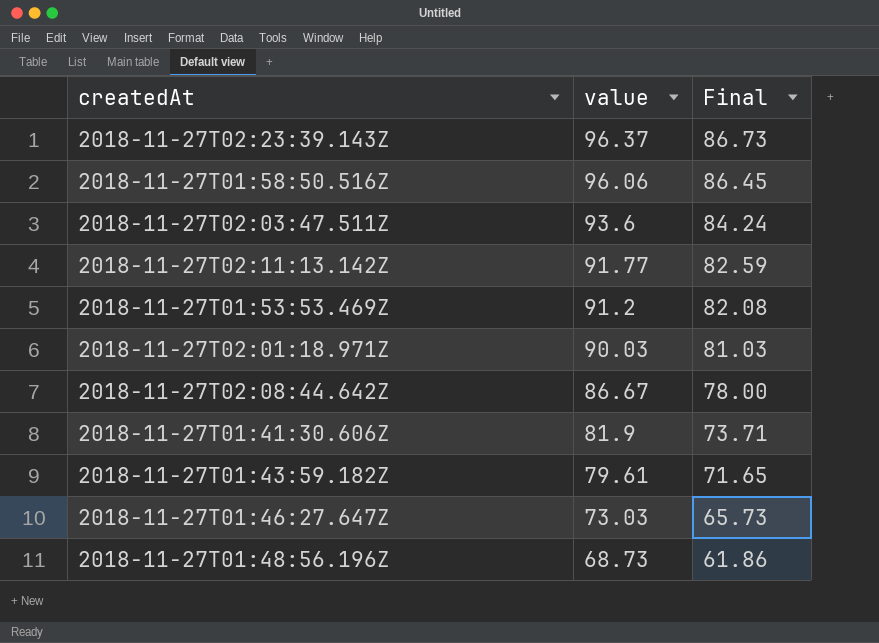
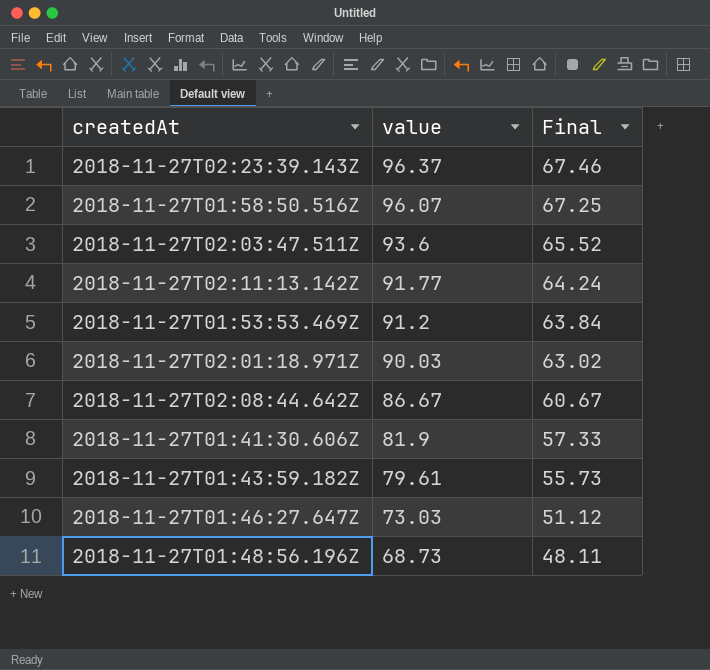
column Final | formula: [value] * 0.9 -> [value] * 0.7
2018-11-27T01:58:50.516Z | value: 96.06 -> 96.07

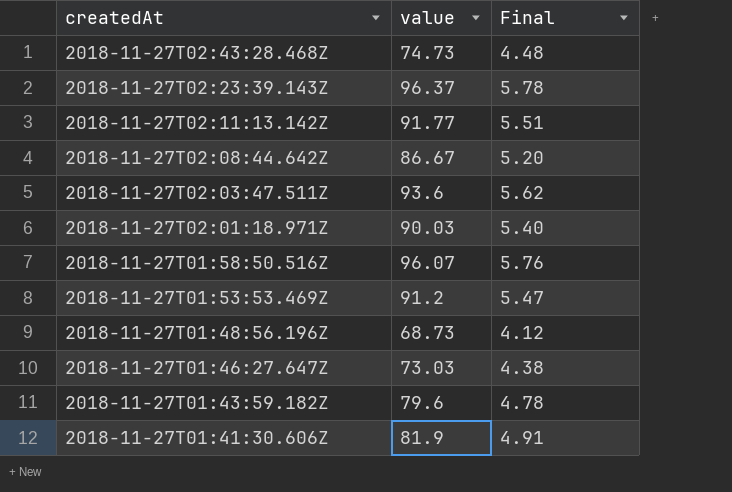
row order: value descending -> createdAt descending
column Final | formula: [value] * 0.7 -> [value] * 0.06
row 2018-11-27T02:43:28.468Z: none -> 74.73 | 4.48
2018-11-27T01:43:59.182Z | value: 79.61 -> 79.6

